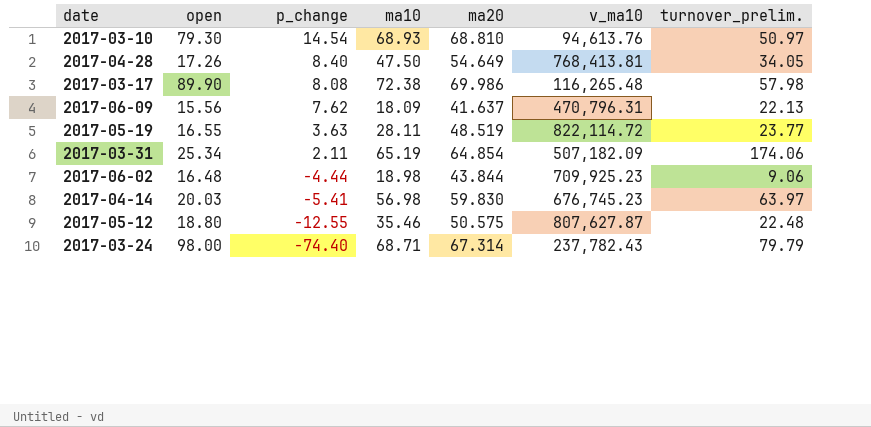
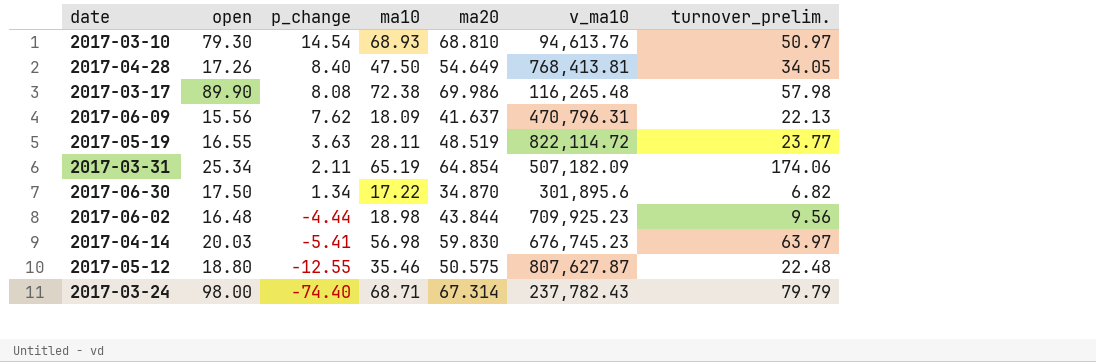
row 2017-06-30: none -> 17.50 | 1.34 | 17.22 | 34.870 | 301,895.6 | 6.82
2017-06-02 | turnover_prelim.: 9.06 -> 9.56

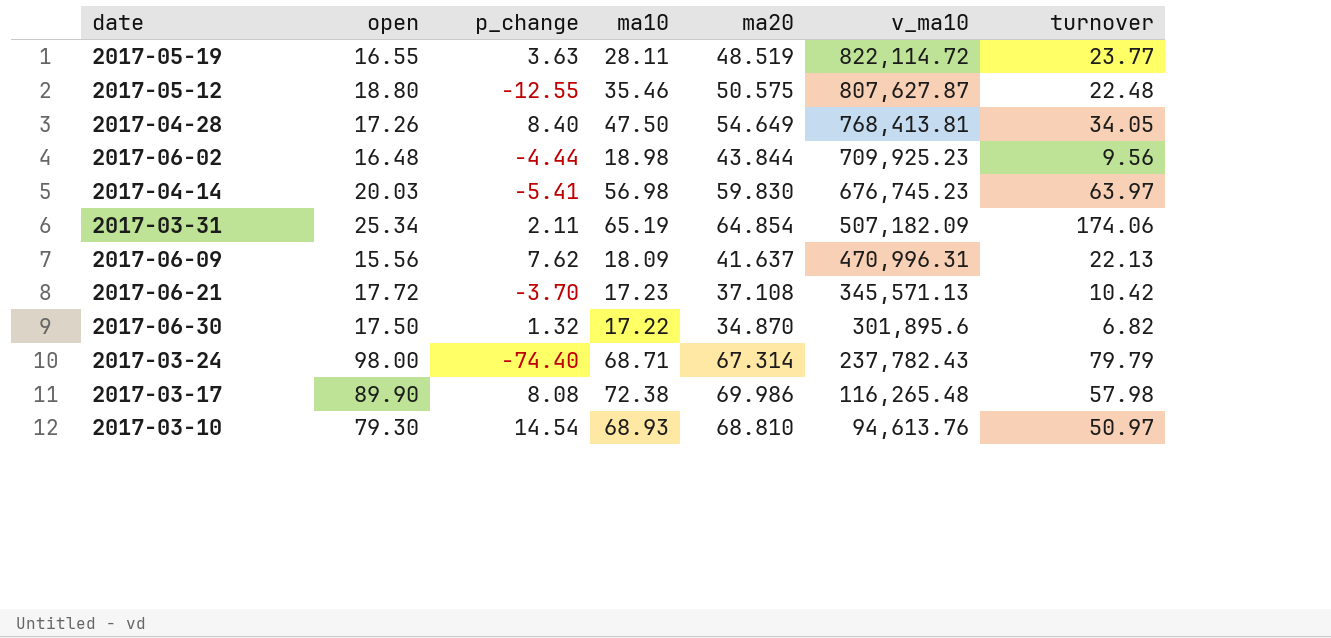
row order: p_change descending -> v_ma10 descending
column name: turnover_prelim. -> turnover
2017-06-09 | v_ma10: 470,796.31 -> 470,996.31
row 2017-06-21: none -> 17.72 | -3.70 | 17.23 | 37.108 | 345,571.13 | 10.42
2017-06-30 | p_change: 1.34 -> 1.32

